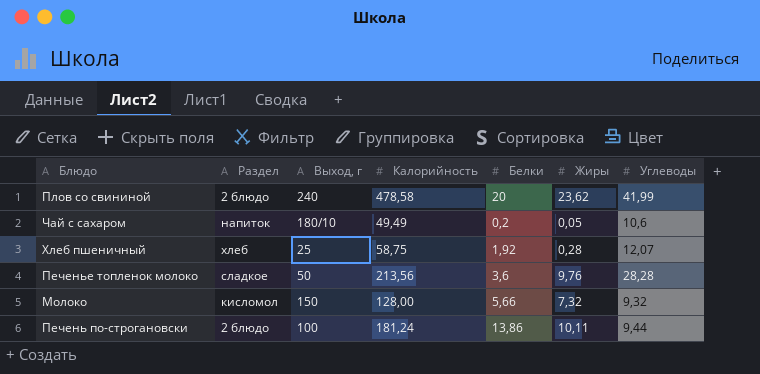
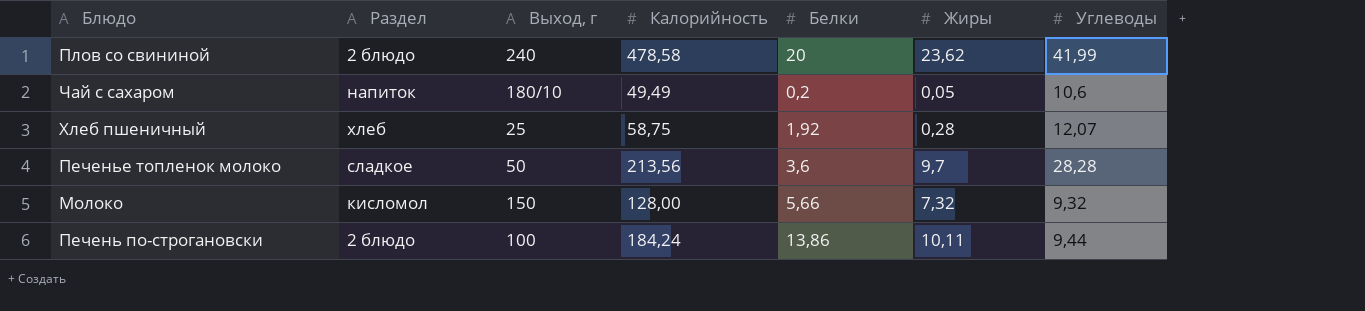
Печенье топленок молоко | Жиры: 9,76 -> 9,7
Печень по-строгановски | Калорийность: 181,24 -> 184,24

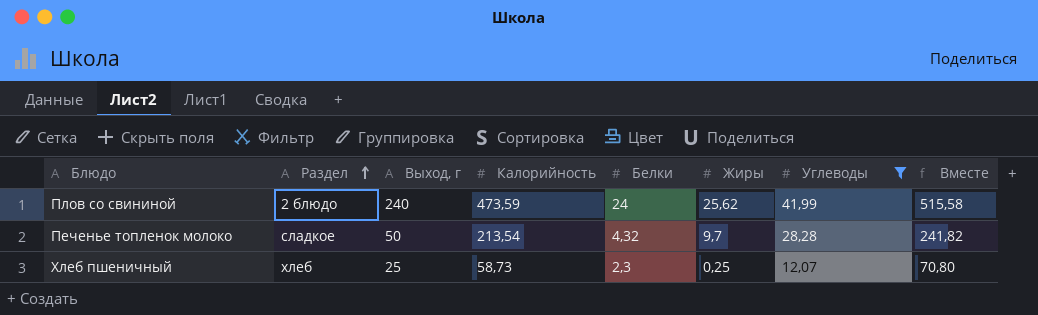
filter: none -> Углеводы >= 12,07
row order: none -> Раздел ascending
column Вместе | formula: none -> [Калорийность] + [Углеводы]
Плов со свининой | Калорийность: 478,58 -> 473,59
Плов со свининой | Белки: 20 -> 24
Плов со свининой | Жиры: 23,62 -> 25,62
Печенье топленок молоко | Калорийность: 213,56 -> 213,54
Печенье топленок молоко | Белки: 3,6 -> 4,32
Хлеб пшеничный | Калорийность: 58,75 -> 58,73
Хлеб пшеничный | Белки: 1,92 -> 2,3
Хлеб пшеничный | Жиры: 0,28 -> 0,25

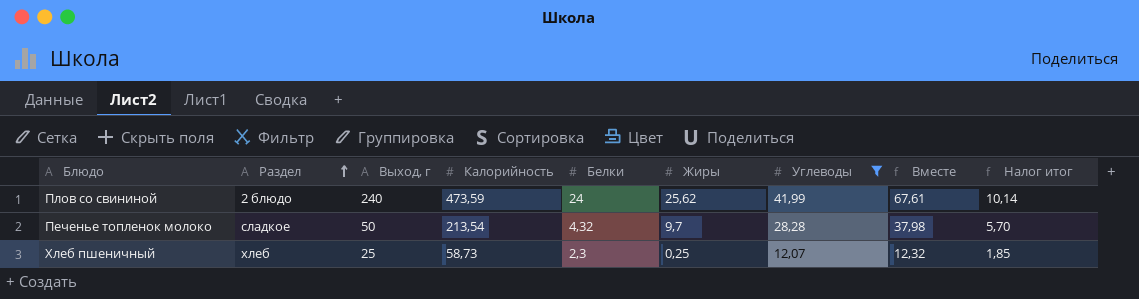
column Вместе | formula: [Калорийность] + [Углеводы] -> [Жиры] + [Углеводы]
column Налог итог | formula: none -> [Вместе] * 0,15

